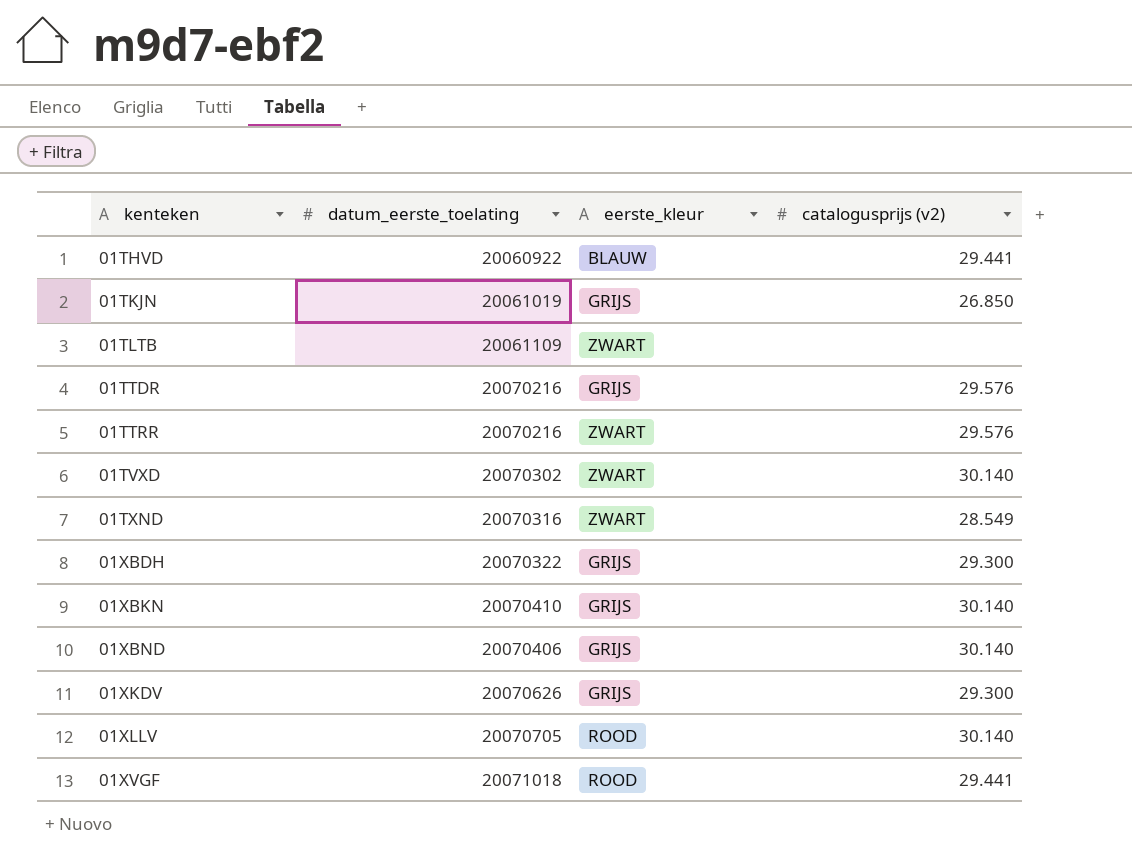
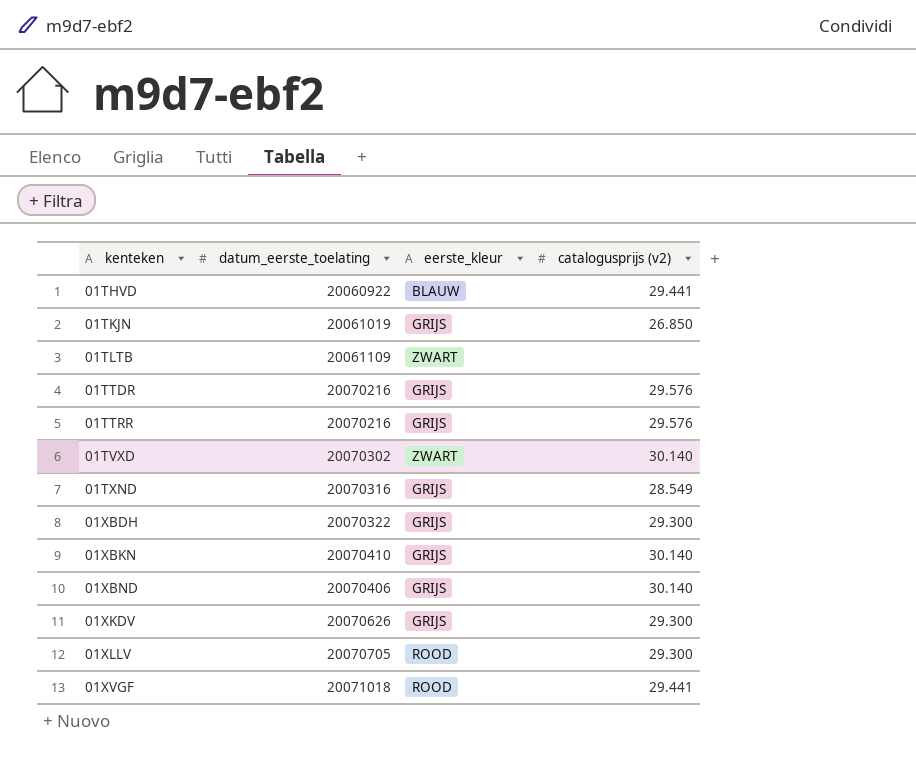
01TTRR | eerste_kleur: ZWART -> GRIJS
01TXND | eerste_kleur: ZWART -> GRIJS
01XLLV | catalogusprijs (v2): 30.140 -> 29.300

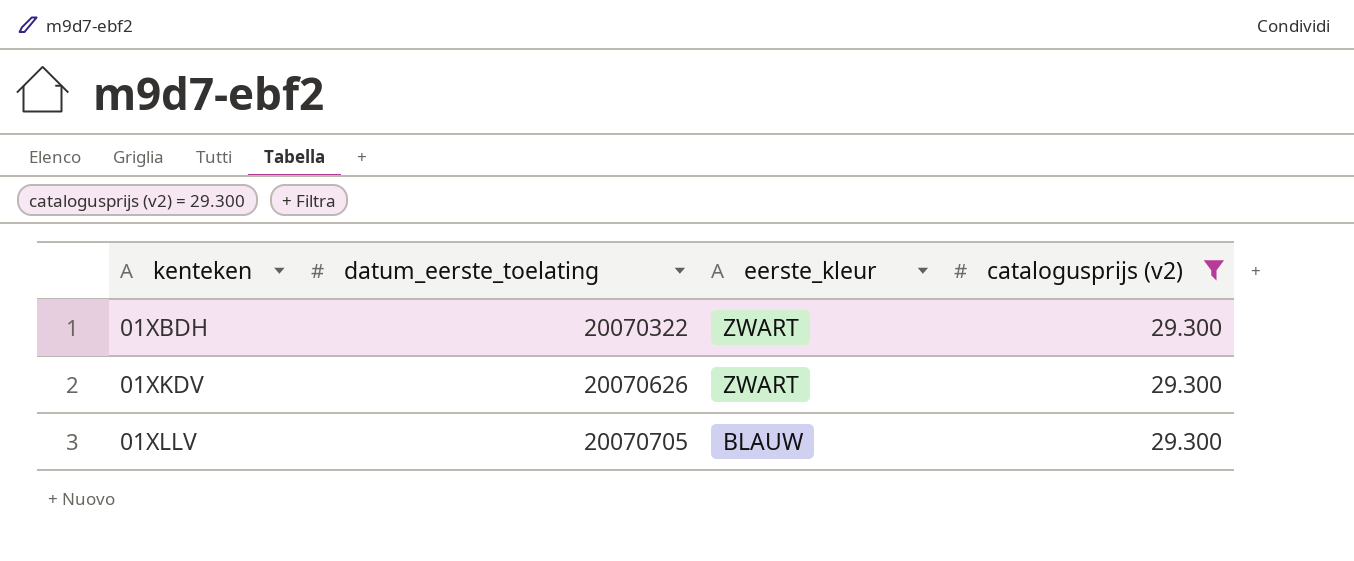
filter: none -> catalogusprijs (v2) = 29.300
01XBDH | eerste_kleur: GRIJS -> ZWART
01XKDV | eerste_kleur: GRIJS -> ZWART
01XLLV | eerste_kleur: ROOD -> BLAUW

